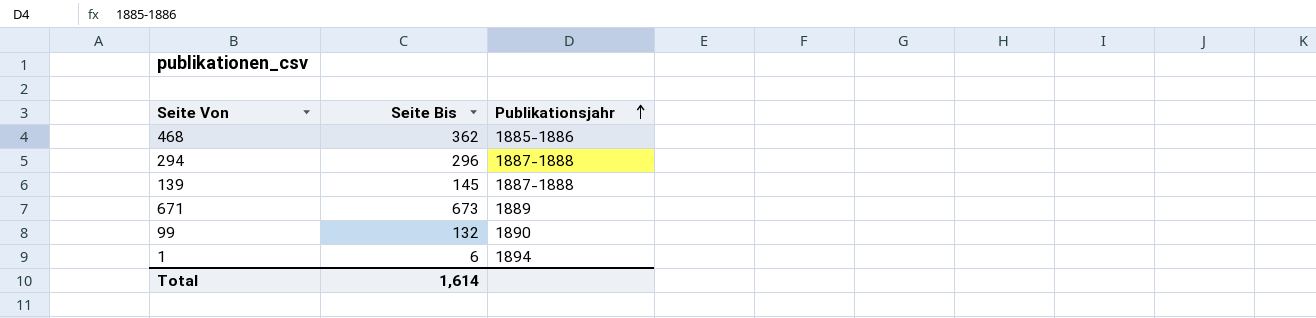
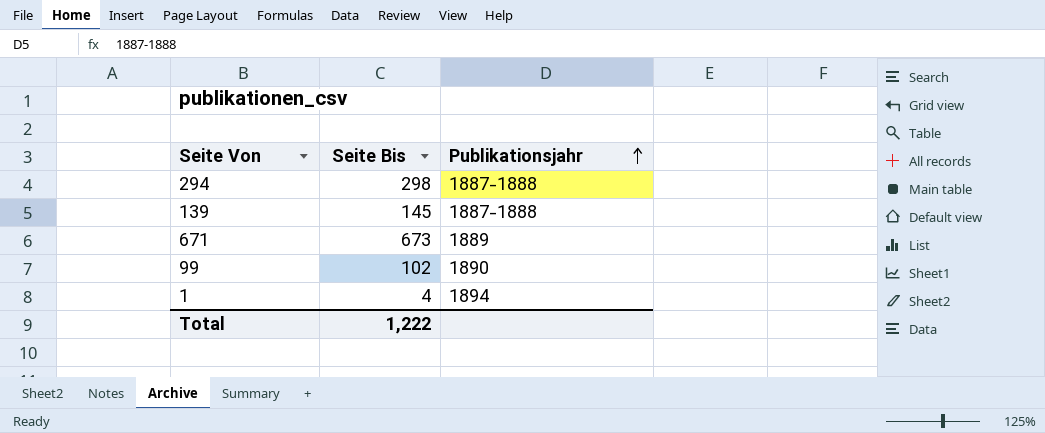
row 468: 362 | 1885-1886 -> none
294 | Seite Bis: 296 -> 298
99 | Seite Bis: 132 -> 102
1 | Seite Bis: 6 -> 4
Total | Seite Bis: 1,614 -> 1,222

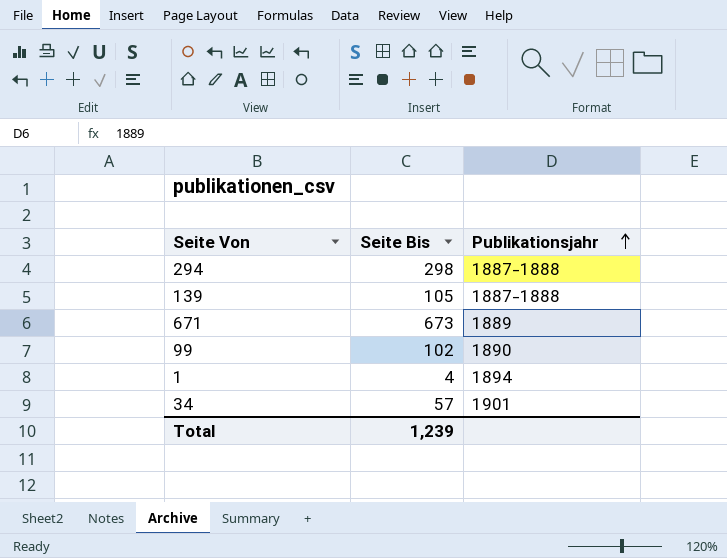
139 | Seite Bis: 145 -> 105
row 34: none -> 57 | 1901
Total | Seite Bis: 1,222 -> 1,239

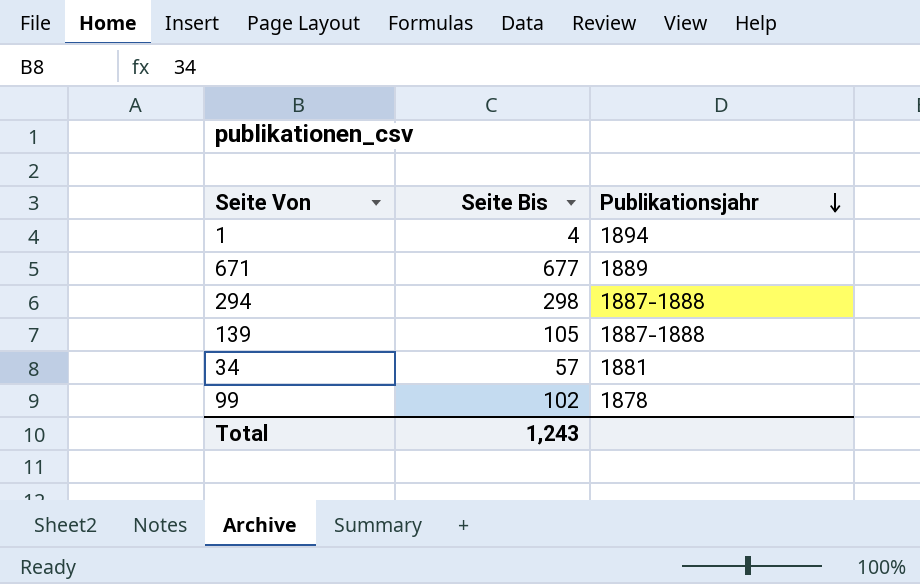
row order: Publikationsjahr ascending -> Publikationsjahr descending
671 | Seite Bis: 673 -> 677
34 | Publikationsjahr: 1901 -> 1881
99 | Publikationsjahr: 1890 -> 1878
Total | Seite Bis: 1,239 -> 1,243

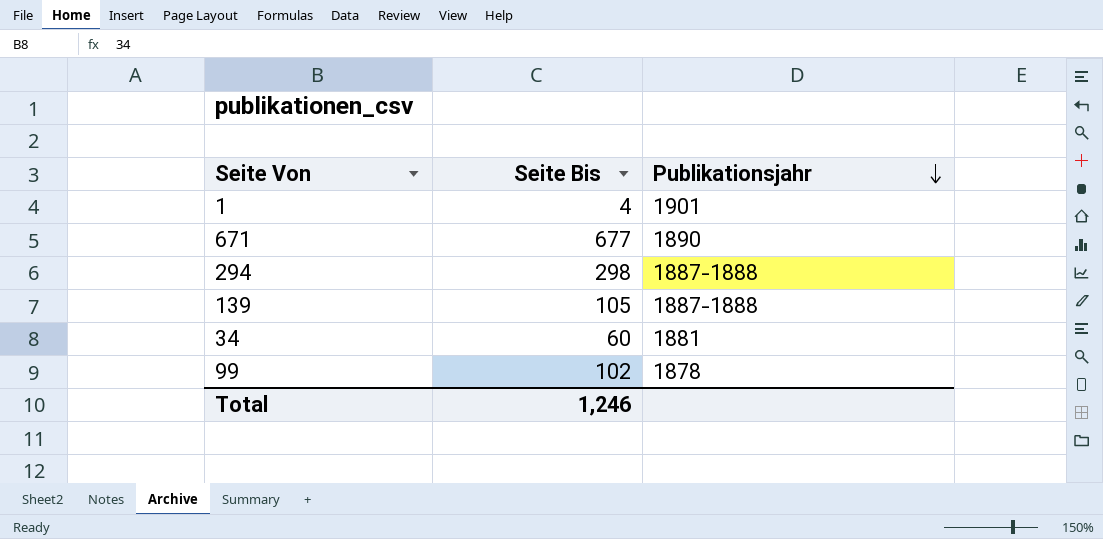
1 | Publikationsjahr: 1894 -> 1901
671 | Publikationsjahr: 1889 -> 1890
34 | Seite Bis: 57 -> 60
Total | Seite Bis: 1,243 -> 1,246

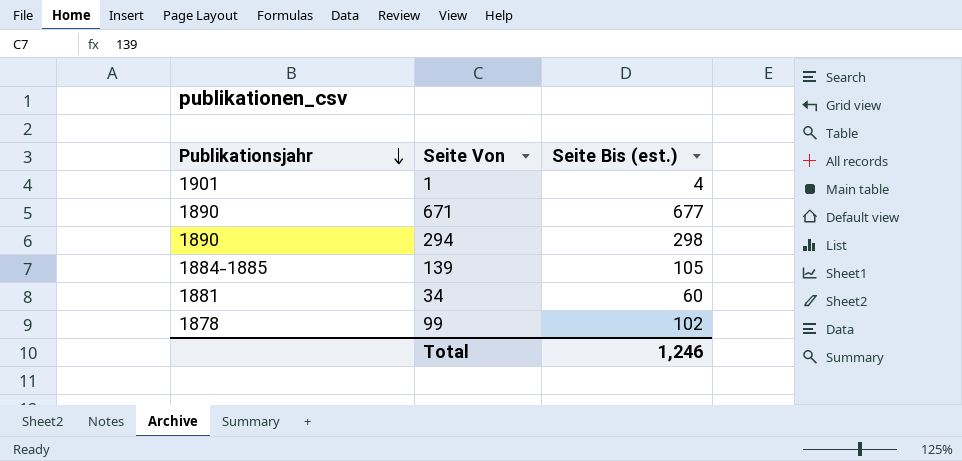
column Publikationsjahr | position: 3 -> 1
column name: Seite Bis -> Seite Bis (est.)
294 | Publikationsjahr: 1887-1888 -> 1890
139 | Publikationsjahr: 1887-1888 -> 1884-1885

